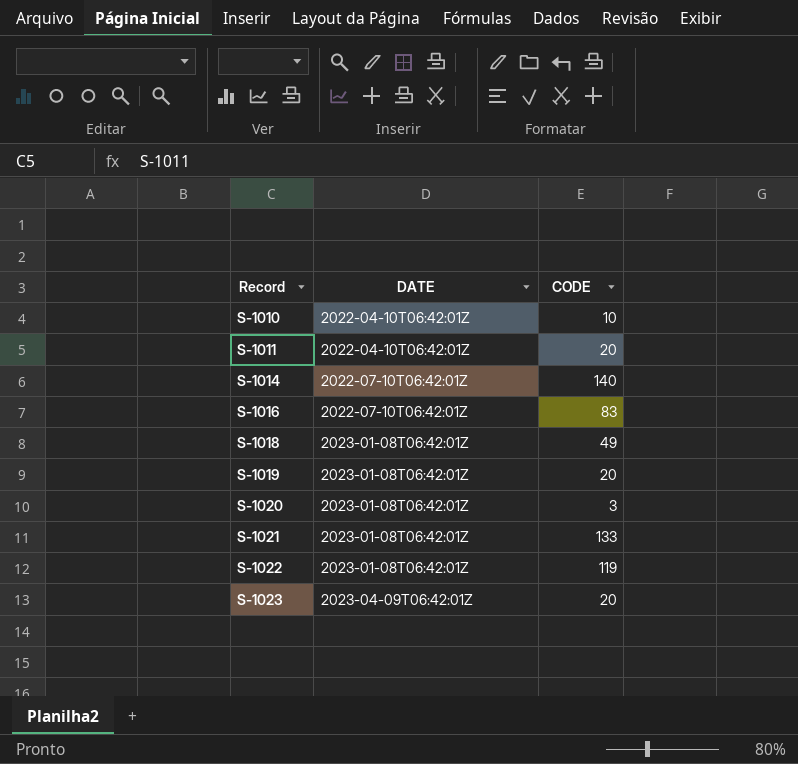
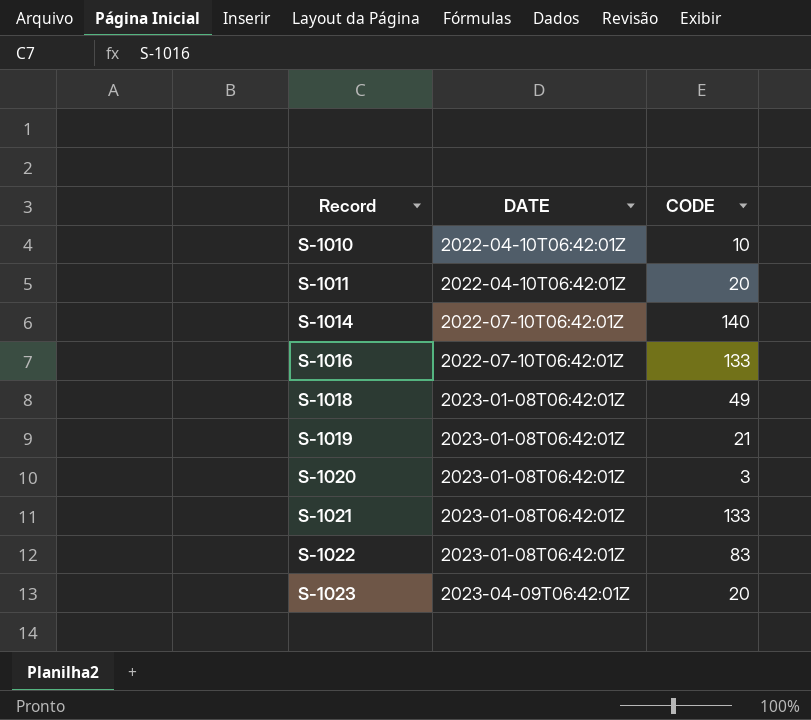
S-1016 | CODE: 83 -> 133
S-1019 | CODE: 20 -> 21
S-1022 | CODE: 119 -> 83

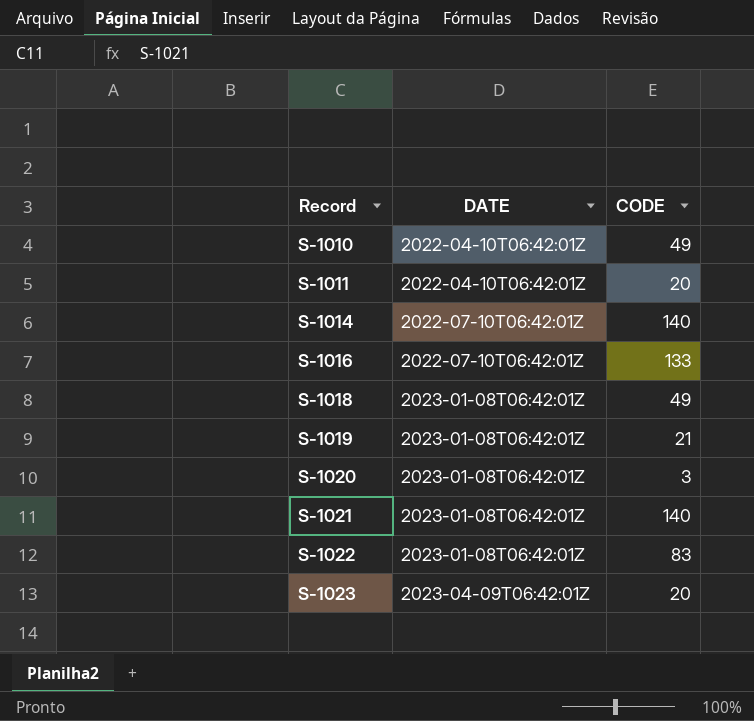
S-1010 | CODE: 10 -> 49
S-1021 | CODE: 133 -> 140

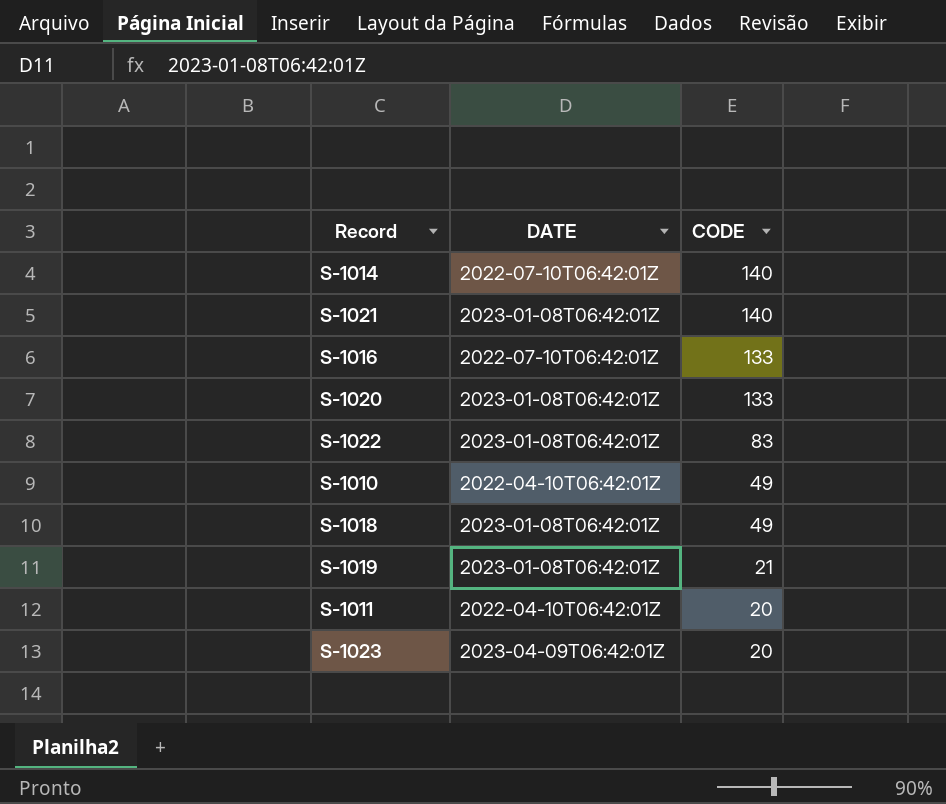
row order: Record ascending -> CODE descending
S-1020 | CODE: 3 -> 133

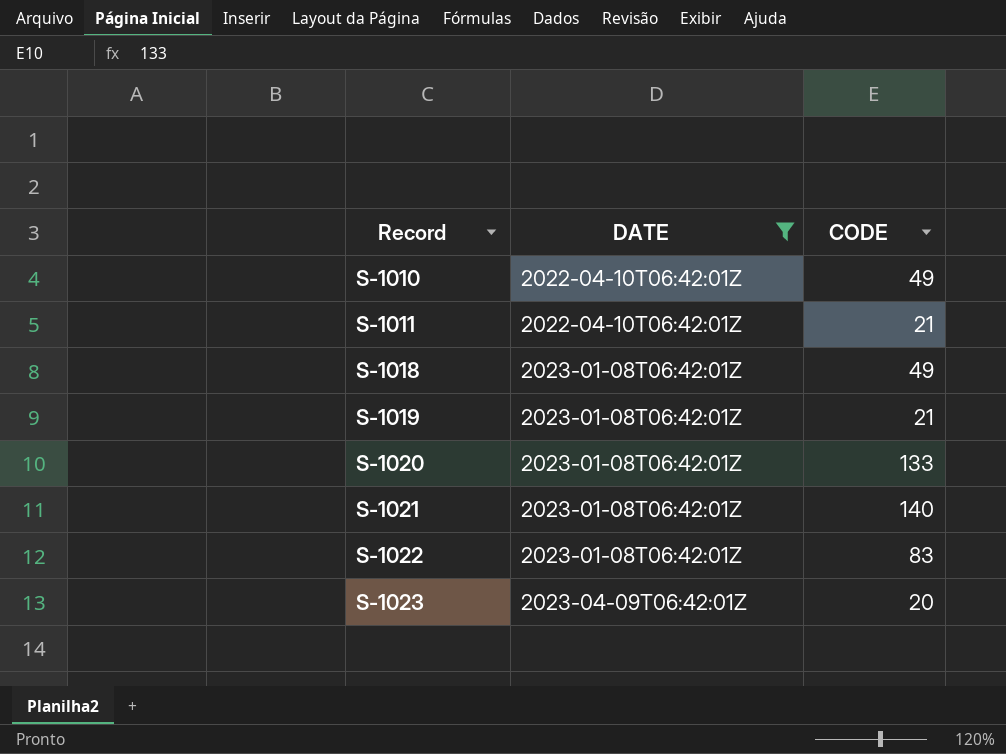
filter: none -> DATE != 2022-07-10T06:42:01Z
row order: CODE descending -> Record ascending
S-1011 | CODE: 20 -> 21

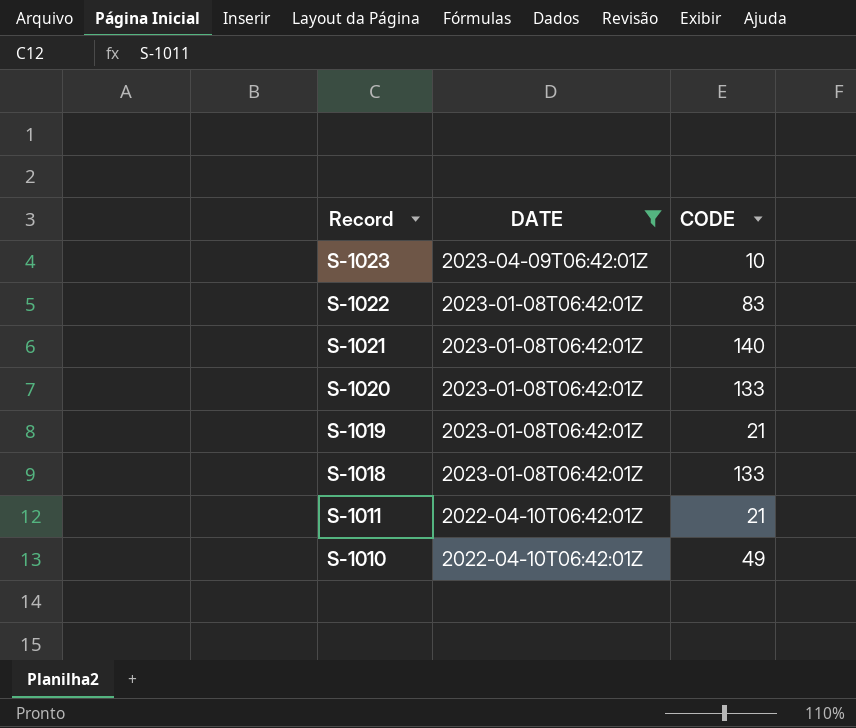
row order: Record ascending -> Record descending
S-1023 | CODE: 20 -> 10
S-1018 | CODE: 49 -> 133

